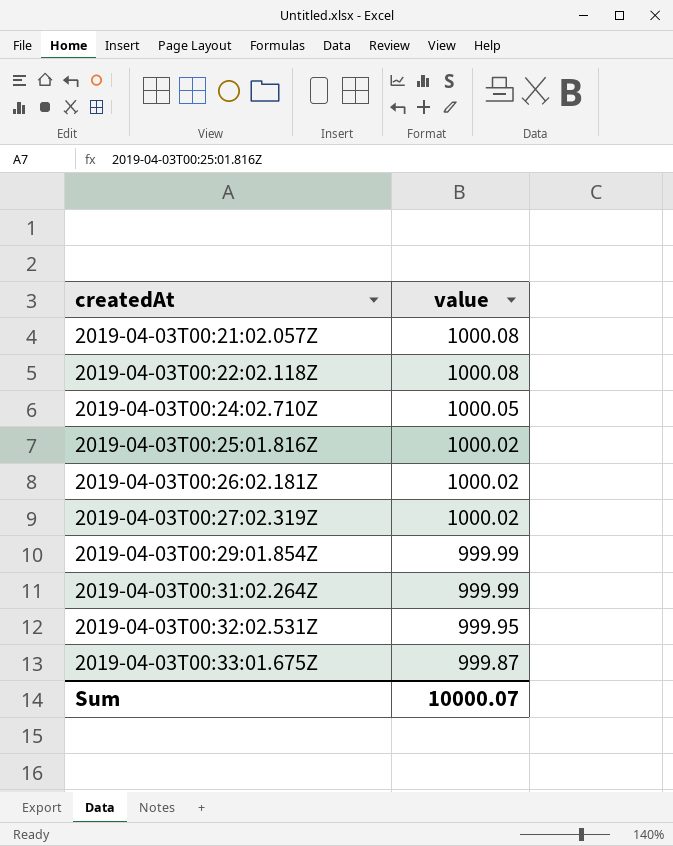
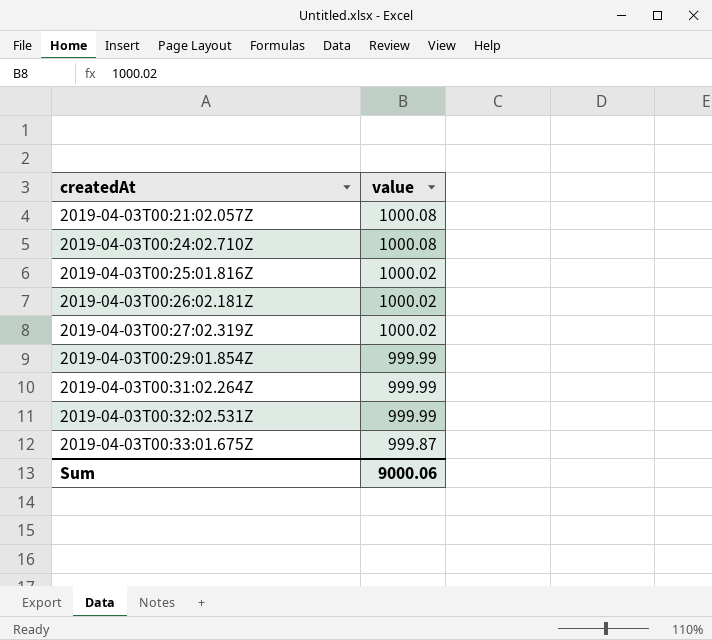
row 2019-04-03T00:22:02.118Z: 1000.08 -> none
2019-04-03T00:24:02.710Z | value: 1000.05 -> 1000.08
2019-04-03T00:32:02.531Z | value: 999.95 -> 999.99
Sum | value: 10000.07 -> 9000.06

